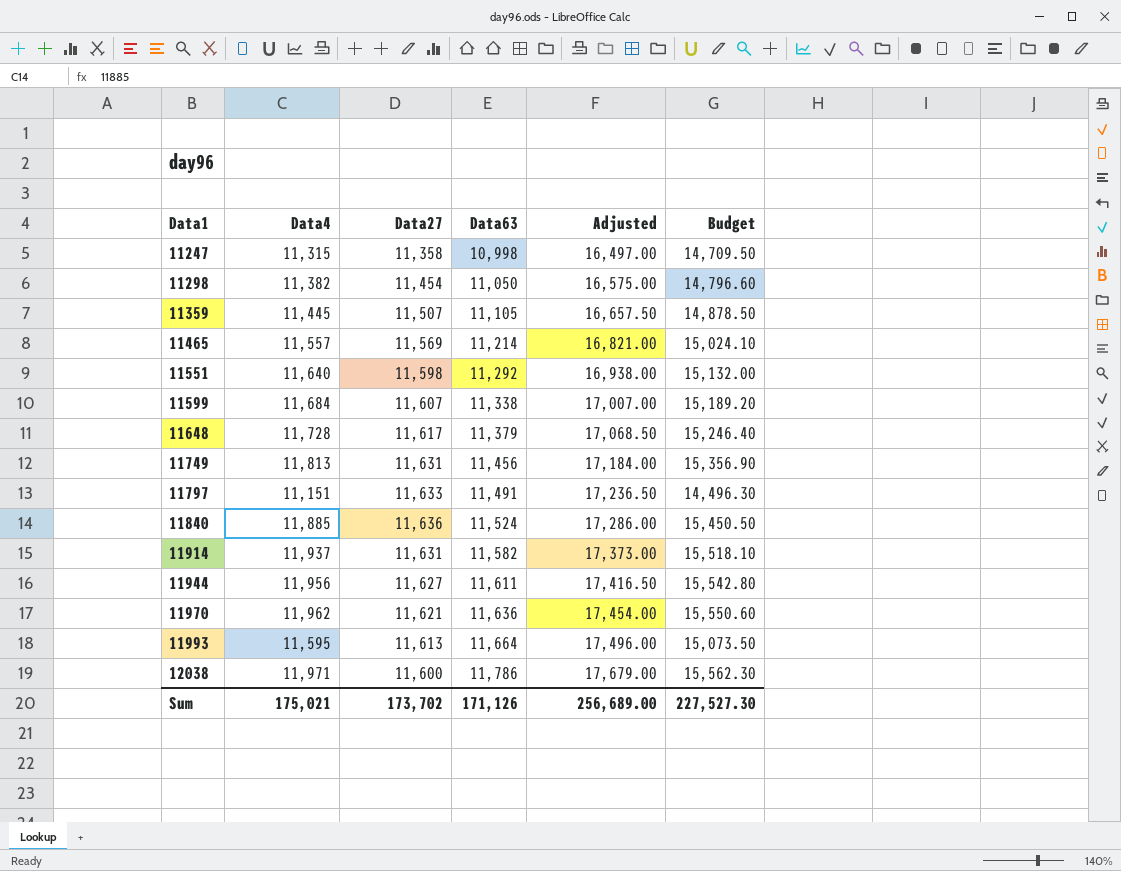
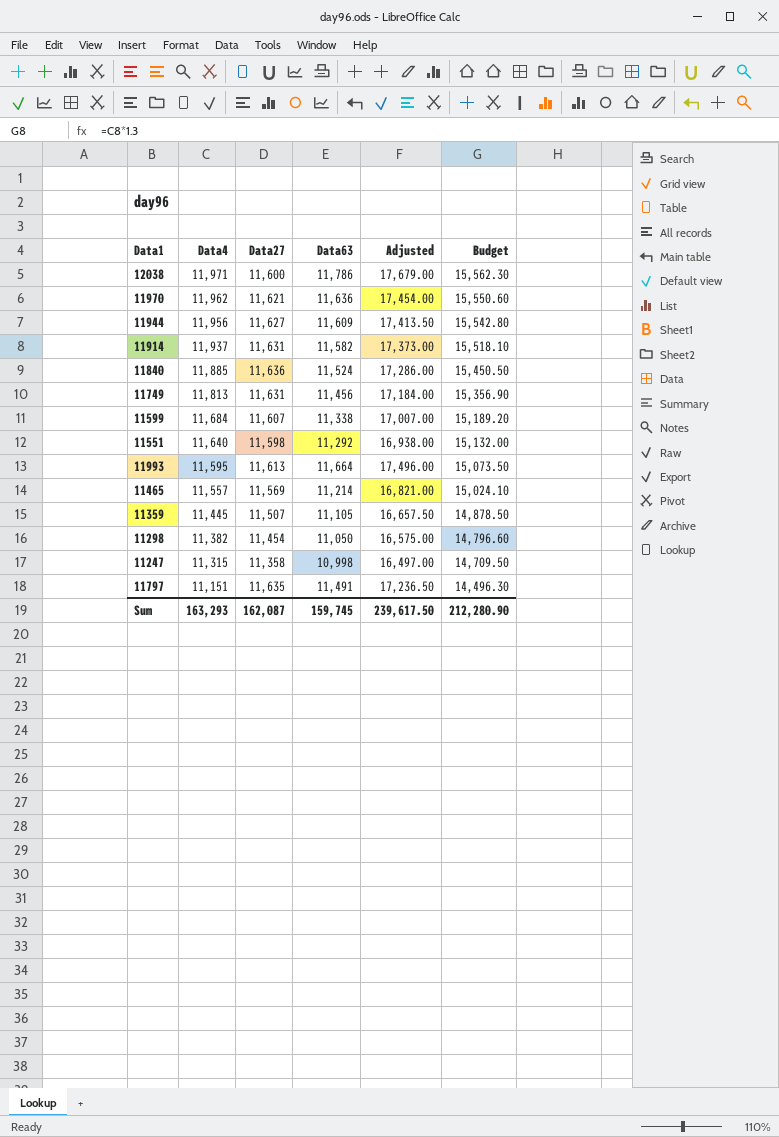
row order: Data1 ascending -> Data4 descending
row 11648: 11,728 | 11,617 | 11,379 | 17,068.50 | 15,246.40 -> none
11944 | Data63: 11,611 -> 11,609
11944 | Adjusted: 17,416.50 -> 17,413.50
11797 | Data27: 11,633 -> 11,635
Sum | Data4: 175,021 -> 163,293
Sum | Data27: 173,702 -> 162,087
Sum | Data63: 171,126 -> 159,745
Sum | Adjusted: 256,689.00 -> 239,617.50
Sum | Budget: 227,527.30 -> 212,280.90

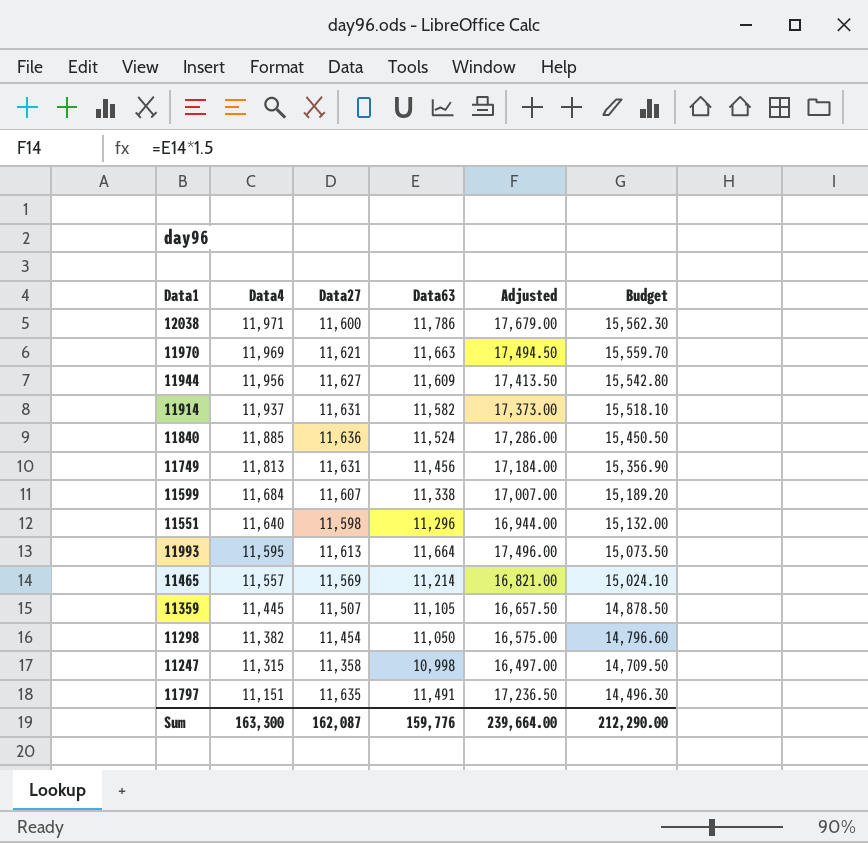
11970 | Data4: 11,962 -> 11,969
11970 | Data63: 11,636 -> 11,663
11970 | Adjusted: 17,454.00 -> 17,494.50
11970 | Budget: 15,550.60 -> 15,559.70
11551 | Data63: 11,292 -> 11,296
11551 | Adjusted: 16,938.00 -> 16,944.00
Sum | Data4: 163,293 -> 163,300
Sum | Data63: 159,745 -> 159,776
Sum | Adjusted: 239,617.50 -> 239,664.00
Sum | Budget: 212,280.90 -> 212,290.00

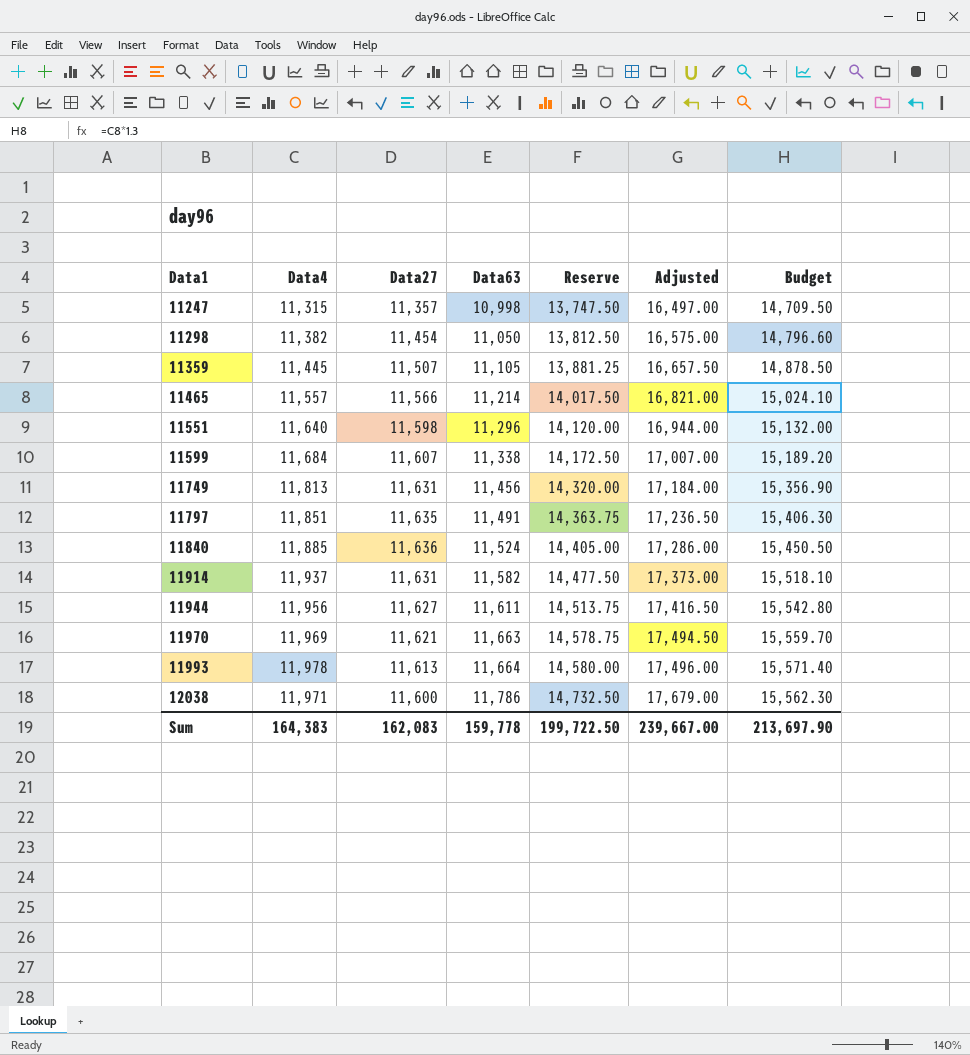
row order: Data4 descending -> Data1 ascending
column Reserve | formula: none -> [Data63] * 1.25
11247 | Data27: 11,358 -> 11,357
11465 | Data27: 11,569 -> 11,566
11797 | Data4: 11,151 -> 11,851
11797 | Budget: 14,496.30 -> 15,406.30
11944 | Data63: 11,609 -> 11,611
11944 | Adjusted: 17,413.50 -> 17,416.50
11993 | Data4: 11,595 -> 11,978
11993 | Budget: 15,073.50 -> 15,571.40
Sum | Data4: 163,300 -> 164,383
Sum | Data27: 162,087 -> 162,083
Sum | Data63: 159,776 -> 159,778
Sum | Adjusted: 239,664.00 -> 239,667.00
Sum | Budget: 212,290.00 -> 213,697.90

